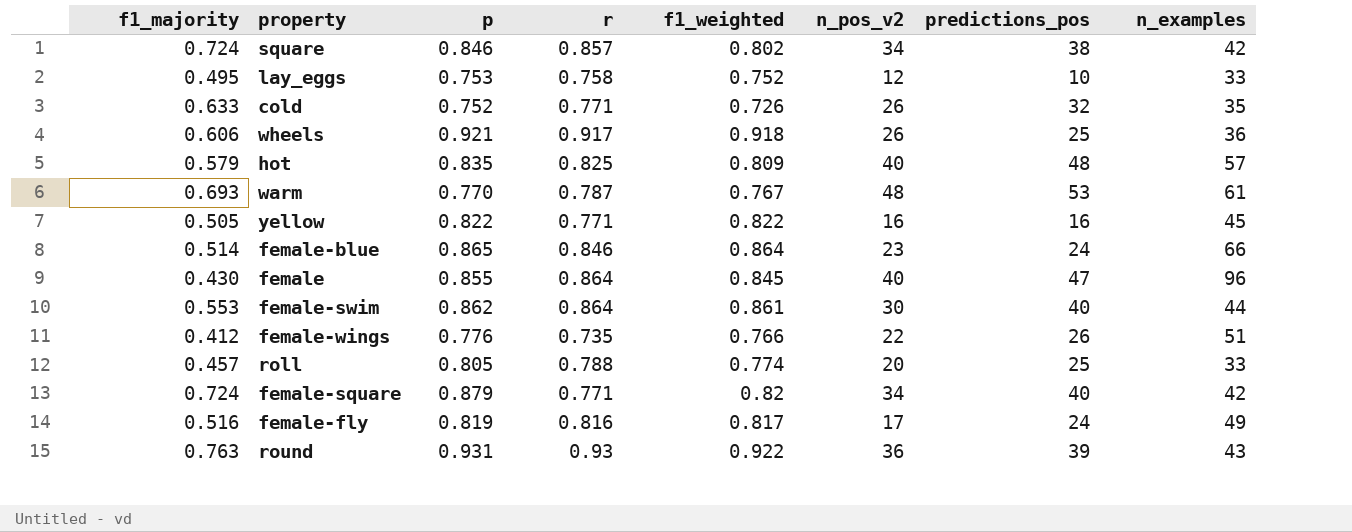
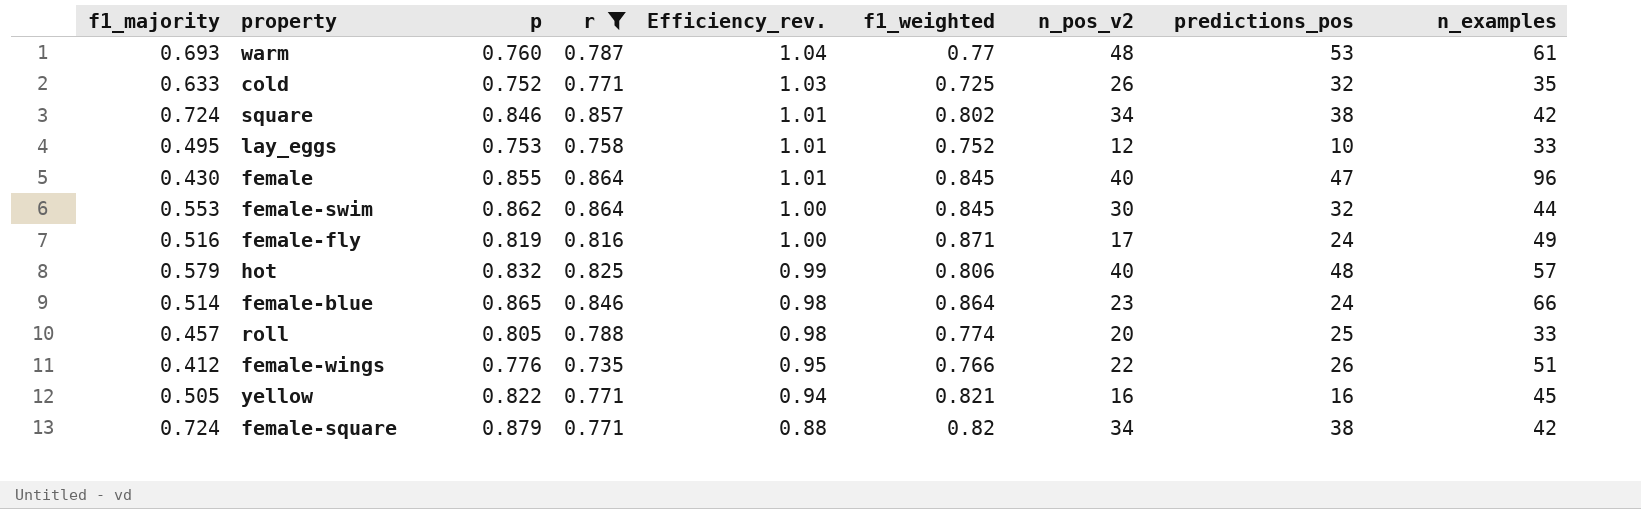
filter: none -> r <= 0.864
row order: none -> Efficiency_rev. descending
column Efficiency_rev. | formula: none -> [r] / [p]
warm | p: 0.770 -> 0.760
warm | f1_weighted: 0.767 -> 0.77
cold | f1_weighted: 0.726 -> 0.725
female-swim | f1_weighted: 0.861 -> 0.845
female-swim | predictions_pos: 40 -> 32
female-fly | f1_weighted: 0.817 -> 0.871
hot | p: 0.835 -> 0.832
hot | f1_weighted: 0.809 -> 0.806
yellow | f1_weighted: 0.822 -> 0.821
female-square | predictions_pos: 40 -> 38

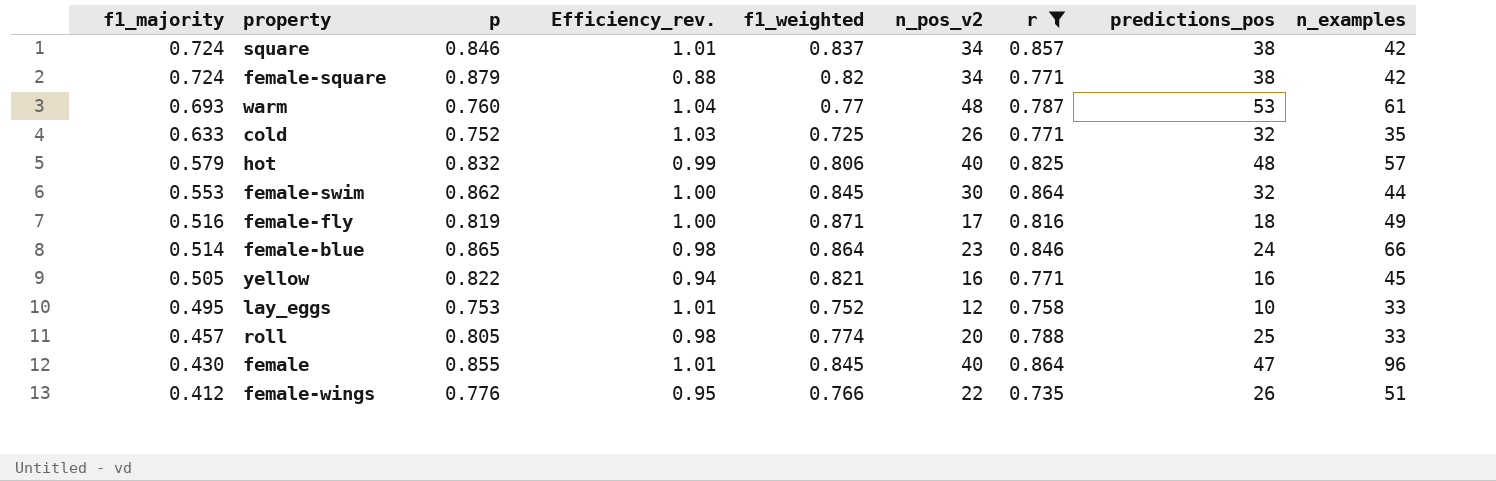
row order: Efficiency_rev. descending -> f1_majority descending
column r | position: 4 -> 7
square | f1_weighted: 0.802 -> 0.837
female-fly | predictions_pos: 24 -> 18

